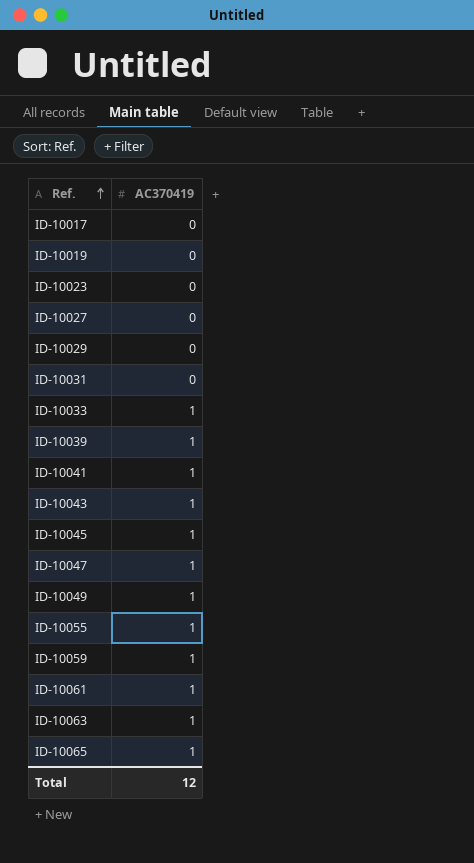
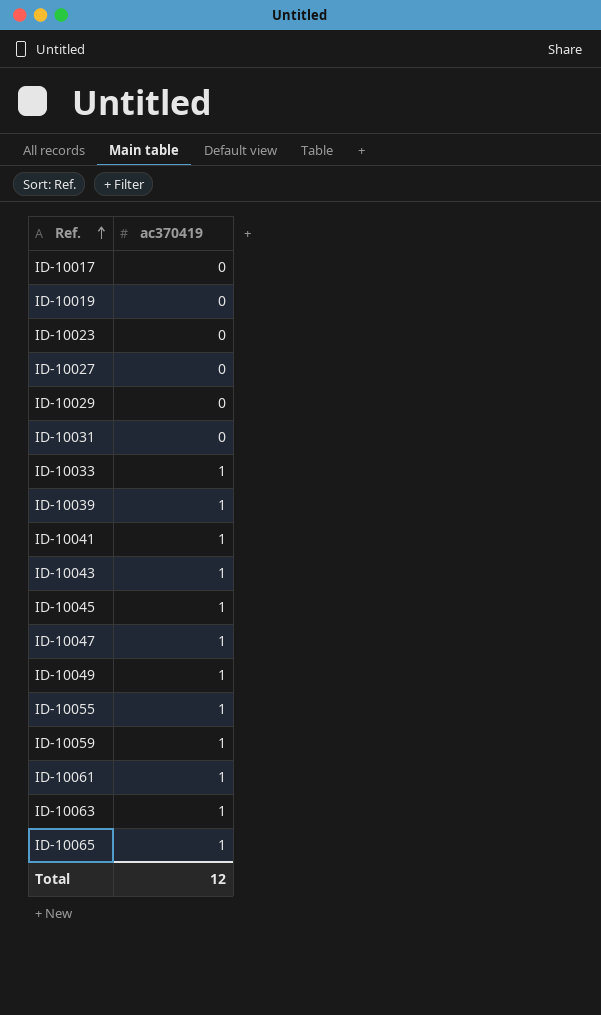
column name: AC370419 -> ac370419

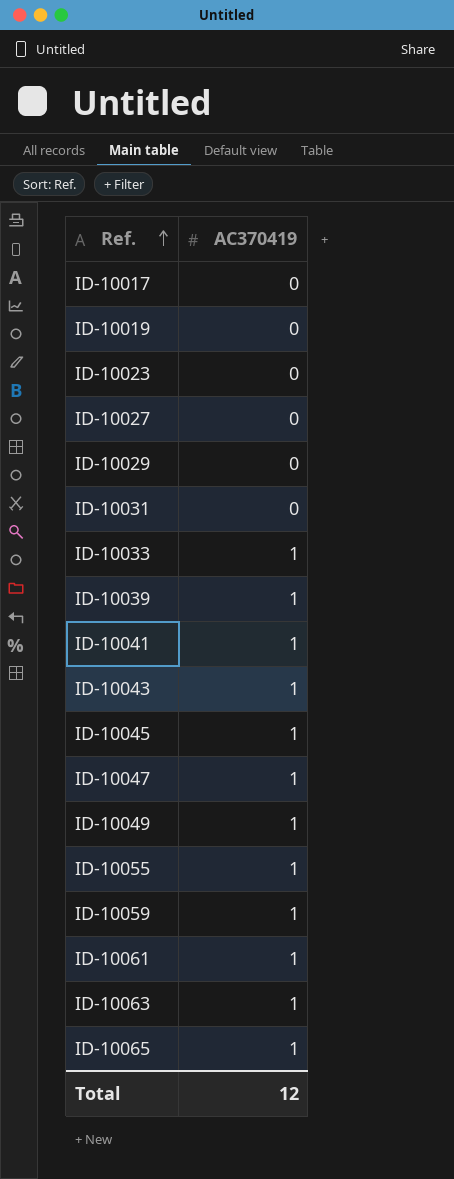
column name: ac370419 -> AC370419

